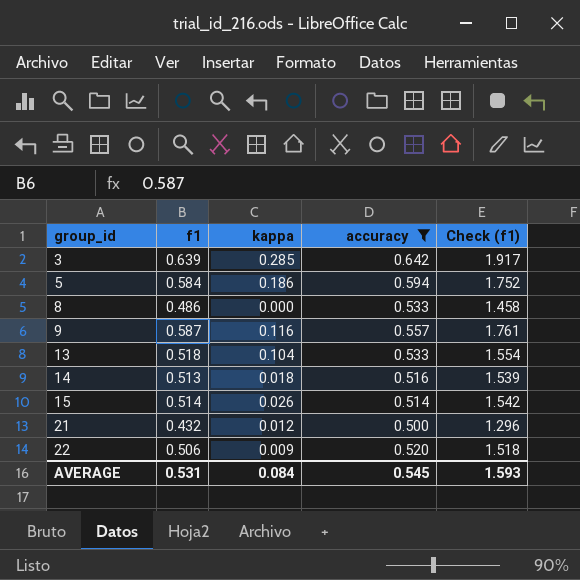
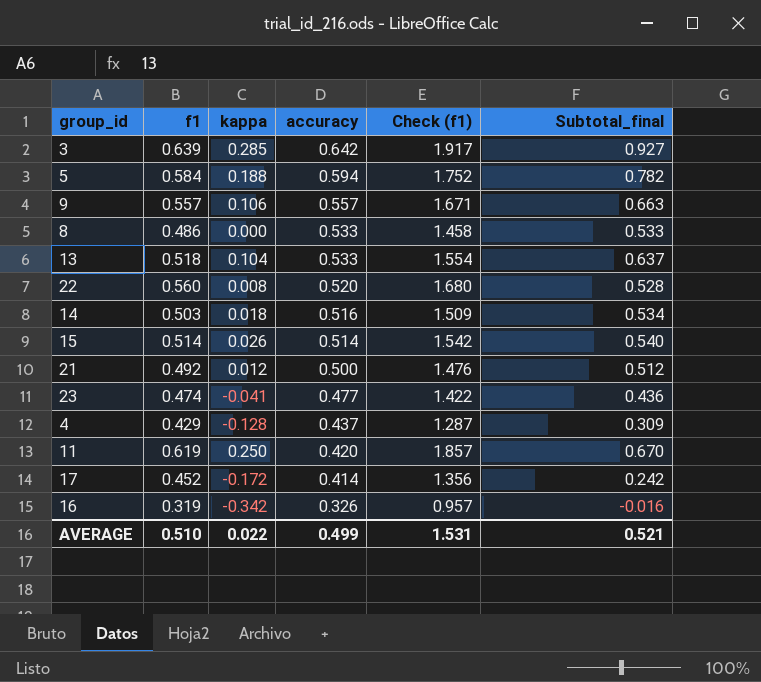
filter: accuracy >= 0.500 -> none
row order: group_id ascending -> accuracy descending
column Subtotal_final | formula: none -> [kappa] + [accuracy]
5 | kappa: 0.186 -> 0.188
9 | f1: 0.587 -> 0.557
9 | kappa: 0.116 -> 0.106
9 | Check (f1): 1.761 -> 1.671
22 | f1: 0.506 -> 0.560
22 | kappa: 0.009 -> 0.008
22 | Check (f1): 1.518 -> 1.680
14 | f1: 0.513 -> 0.503
14 | Check (f1): 1.539 -> 1.509
21 | f1: 0.432 -> 0.492
21 | Check (f1): 1.296 -> 1.476
AVERAGE | f1: 0.531 -> 0.510
AVERAGE | kappa: 0.084 -> 0.022
AVERAGE | accuracy: 0.545 -> 0.499
AVERAGE | Check (f1): 1.593 -> 1.531

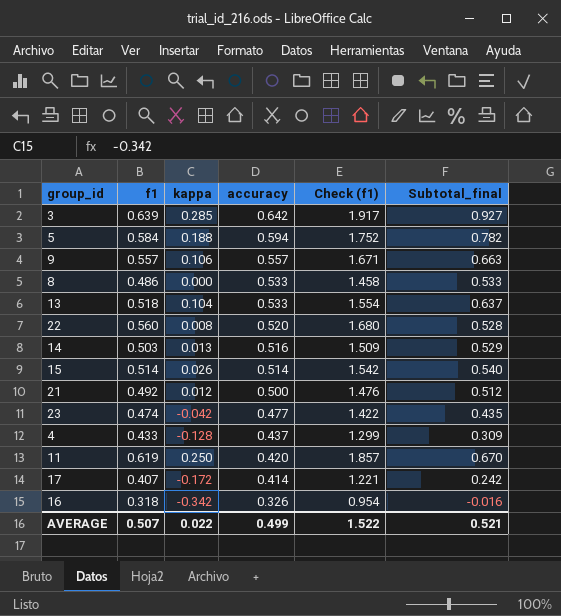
14 | kappa: 0.018 -> 0.013
14 | Subtotal_final: 0.534 -> 0.529
23 | kappa: -0.041 -> -0.042
23 | Subtotal_final: 0.436 -> 0.435
4 | f1: 0.429 -> 0.433
4 | Check (f1): 1.287 -> 1.299
17 | f1: 0.452 -> 0.407
17 | Check (f1): 1.356 -> 1.221
16 | f1: 0.319 -> 0.318
16 | Check (f1): 0.957 -> 0.954
AVERAGE | f1: 0.510 -> 0.507
AVERAGE | Check (f1): 1.531 -> 1.522

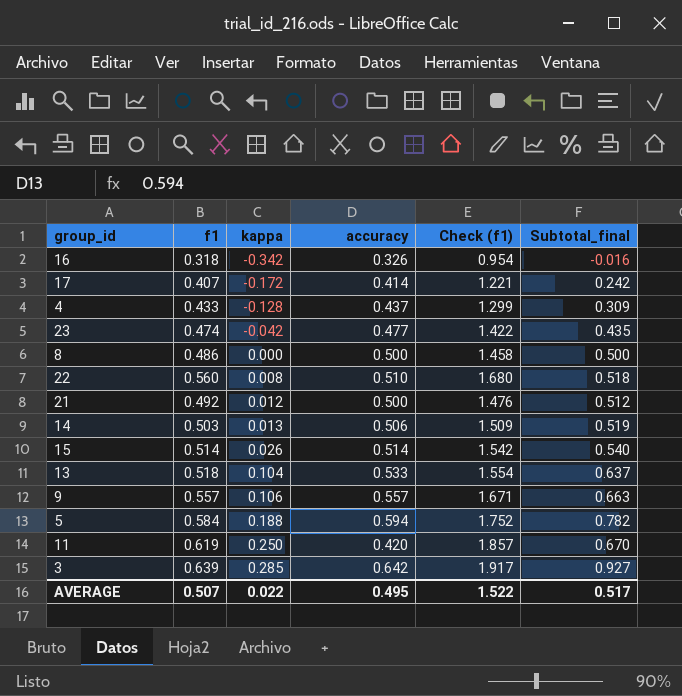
row order: accuracy descending -> kappa ascending
8 | accuracy: 0.533 -> 0.500
8 | Subtotal_final: 0.533 -> 0.500
22 | accuracy: 0.520 -> 0.510
22 | Subtotal_final: 0.528 -> 0.518
14 | accuracy: 0.516 -> 0.506
14 | Subtotal_final: 0.529 -> 0.519
AVERAGE | accuracy: 0.499 -> 0.495
AVERAGE | Subtotal_final: 0.521 -> 0.517

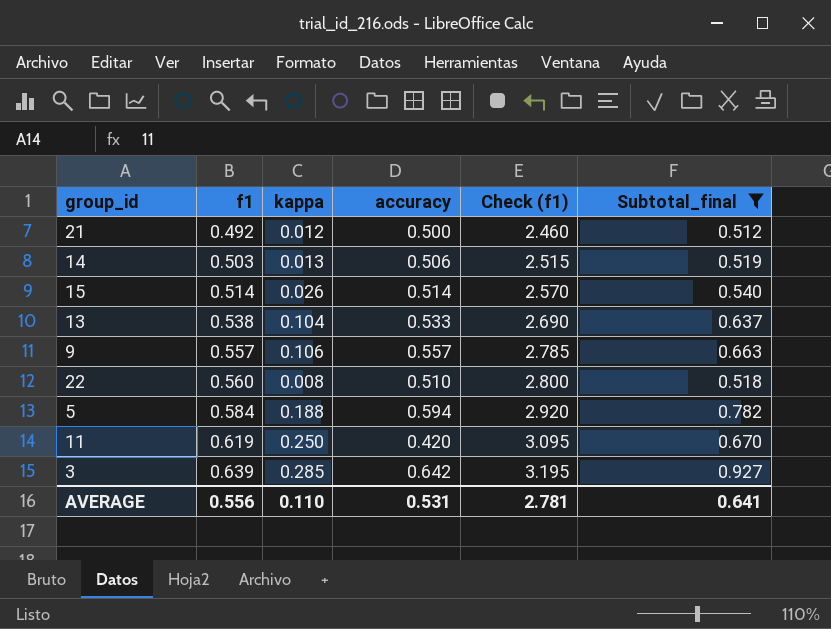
filter: none -> Subtotal_final >= 0.512
row order: kappa ascending -> f1 ascending
column Check (f1) | formula: [f1] * 3 -> [f1] * 5
13 | f1: 0.518 -> 0.538
AVERAGE | f1: 0.507 -> 0.556
AVERAGE | kappa: 0.022 -> 0.110
AVERAGE | accuracy: 0.495 -> 0.531
AVERAGE | Check (f1): 1.522 -> 2.781
AVERAGE | Subtotal_final: 0.517 -> 0.641

